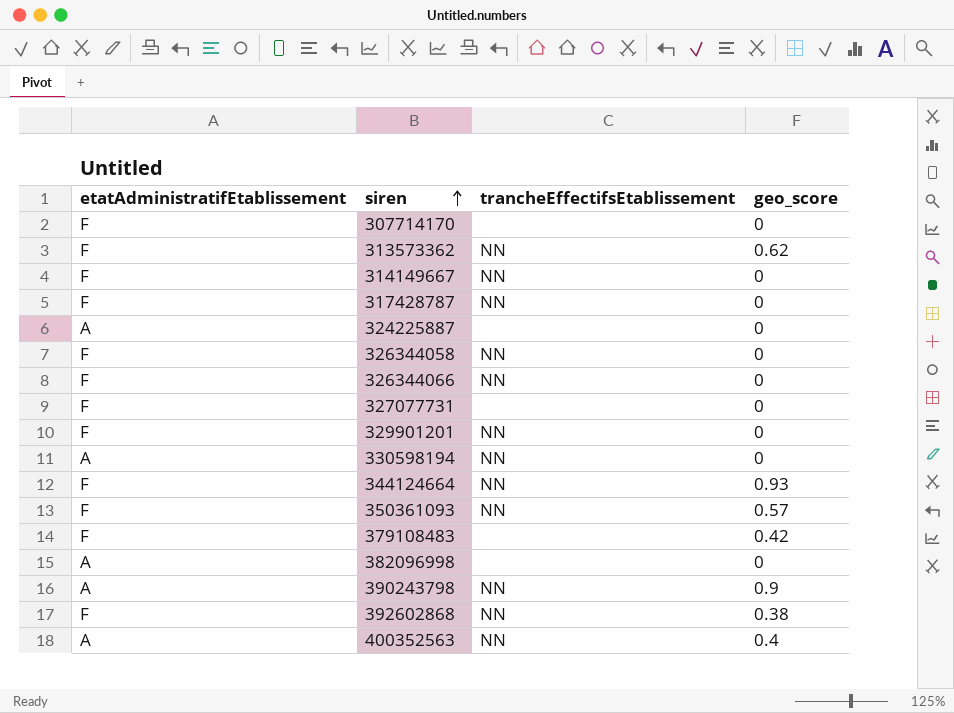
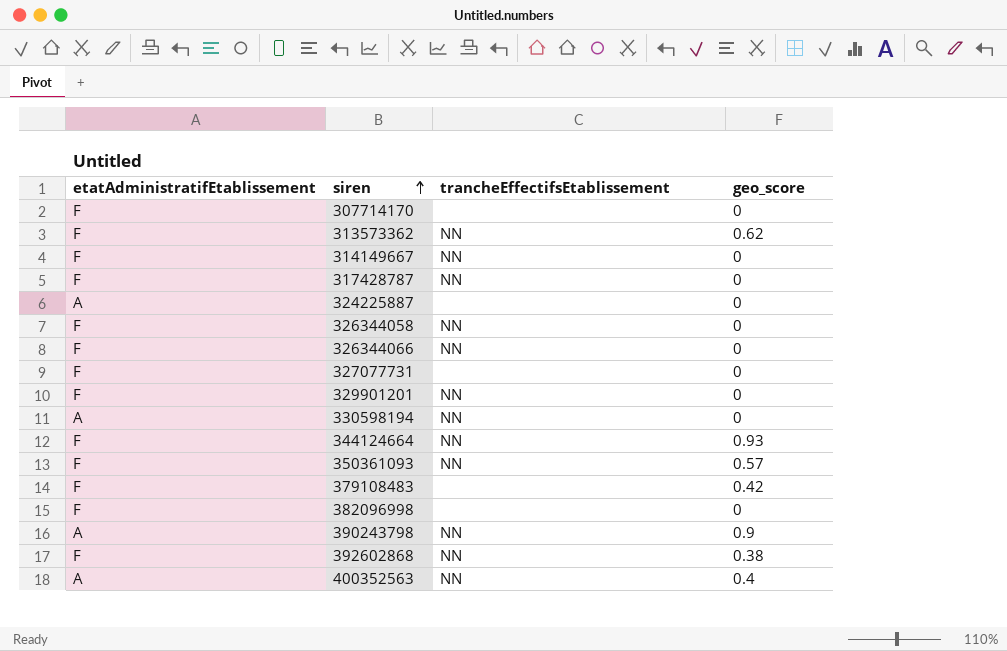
382096998 | etatAdministratifEtablissement: A -> F

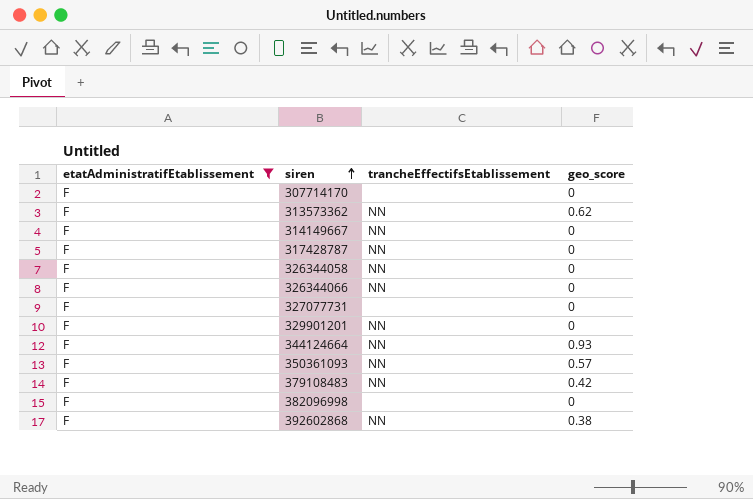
filter: none -> etatAdministratifEtablissement = F
379108483 | trancheEffectifsEtablissement: none -> NN

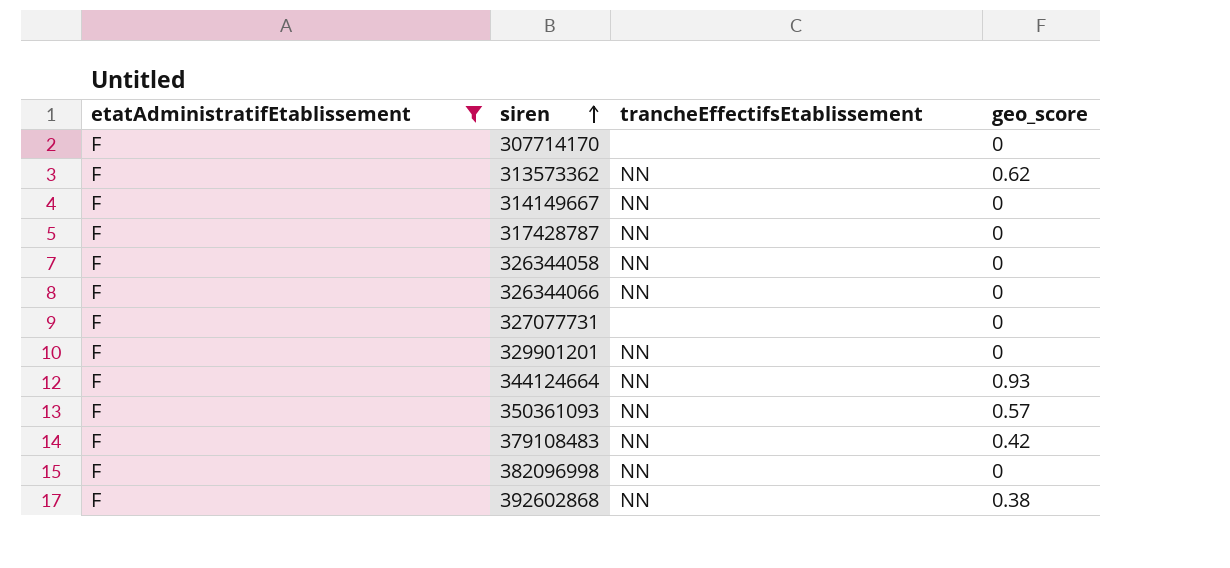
382096998 | trancheEffectifsEtablissement: none -> NN

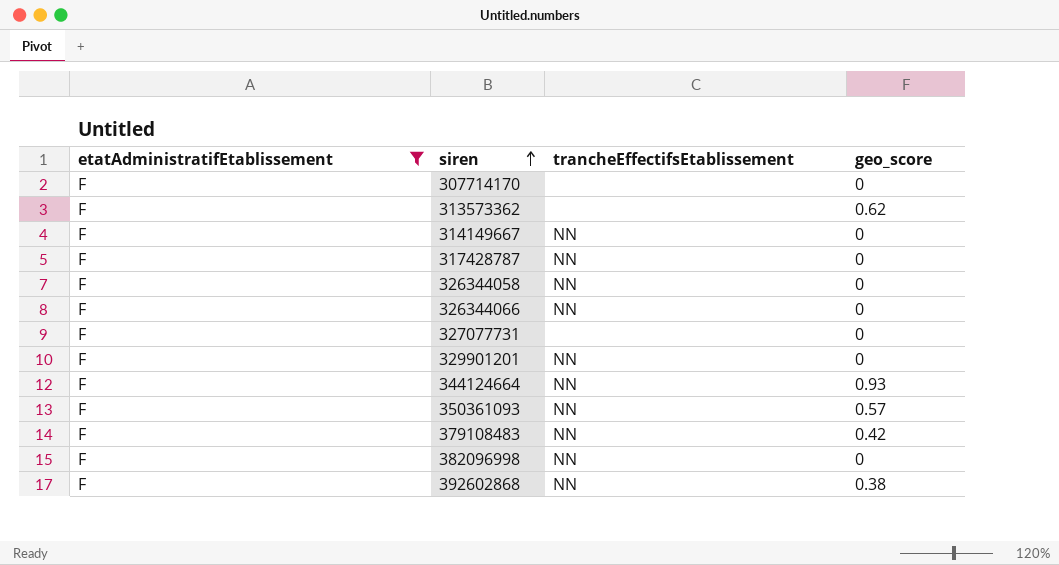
313573362 | trancheEffectifsEtablissement: NN -> none

